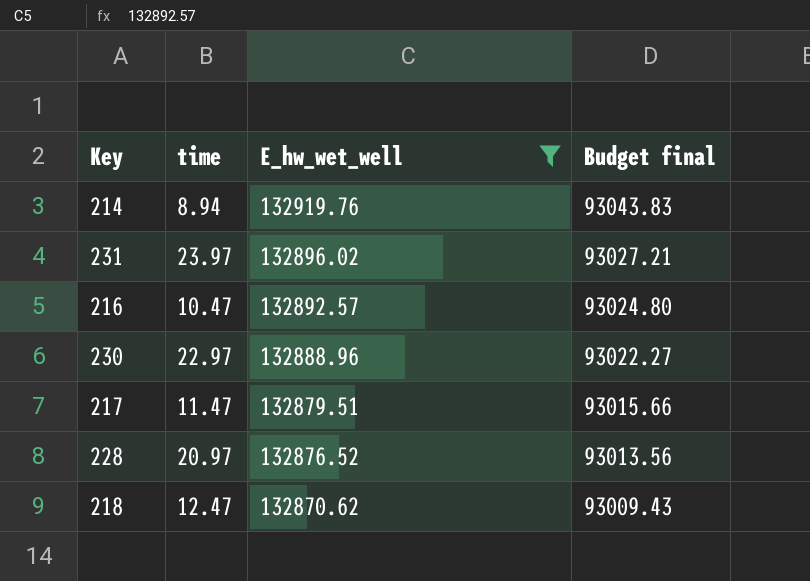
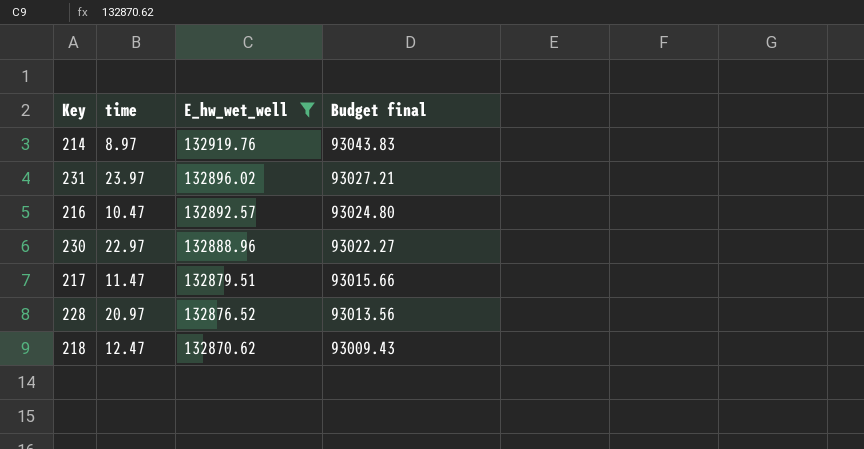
214 | time: 8.94 -> 8.97

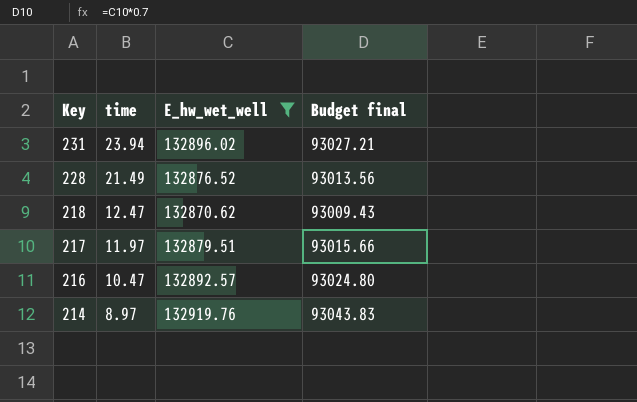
row order: E_hw_wet_well descending -> Key descending
row 230: 22.97 | 132888.96 | 93022.27 -> none
231 | time: 23.97 -> 23.94
228 | time: 20.97 -> 21.49
217 | time: 11.47 -> 11.97

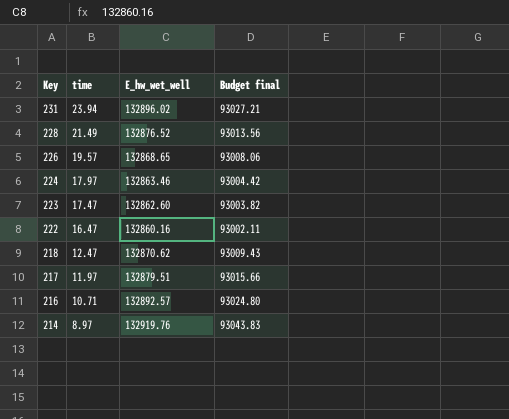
filter: E_hw_wet_well >= 132870.62 -> none
216 | time: 10.47 -> 10.71

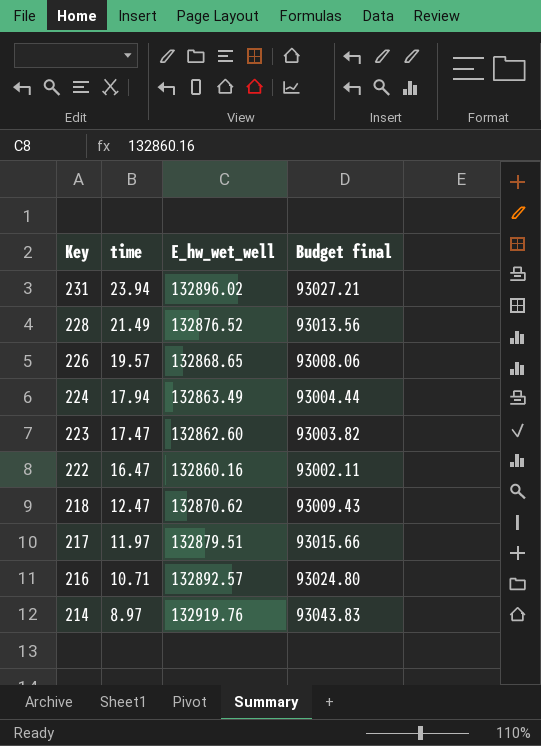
224 | time: 17.97 -> 17.94
224 | E_hw_wet_well: 132863.46 -> 132863.49
224 | Budget final: 93004.42 -> 93004.44

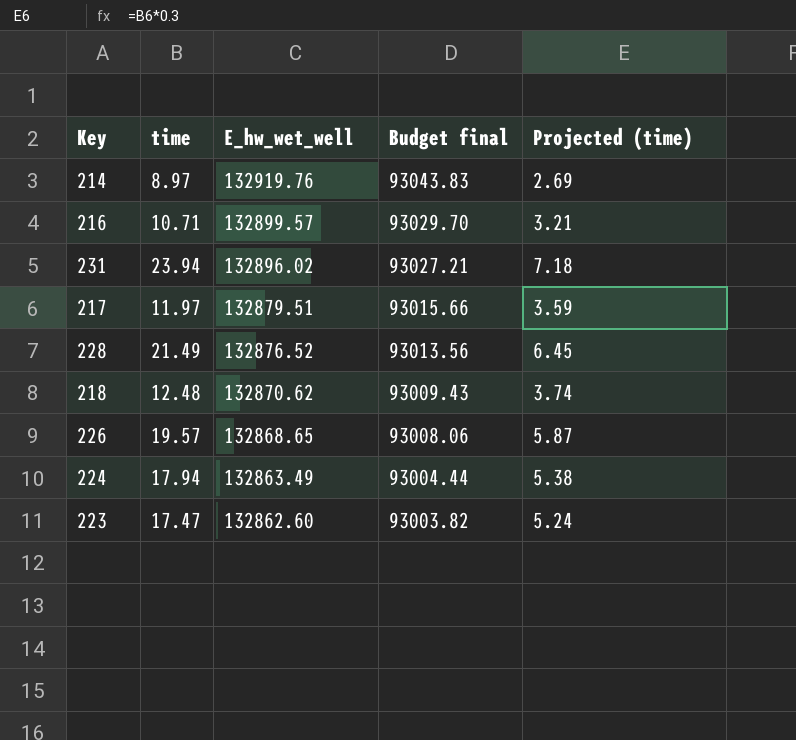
row order: Key descending -> E_hw_wet_well descending
column Projected (time) | formula: none -> [time] * 0.3
row 222: 16.47 | 132860.16 | 93002.11 -> none
216 | E_hw_wet_well: 132892.57 -> 132899.57
216 | Budget final: 93024.80 -> 93029.70
218 | time: 12.47 -> 12.48

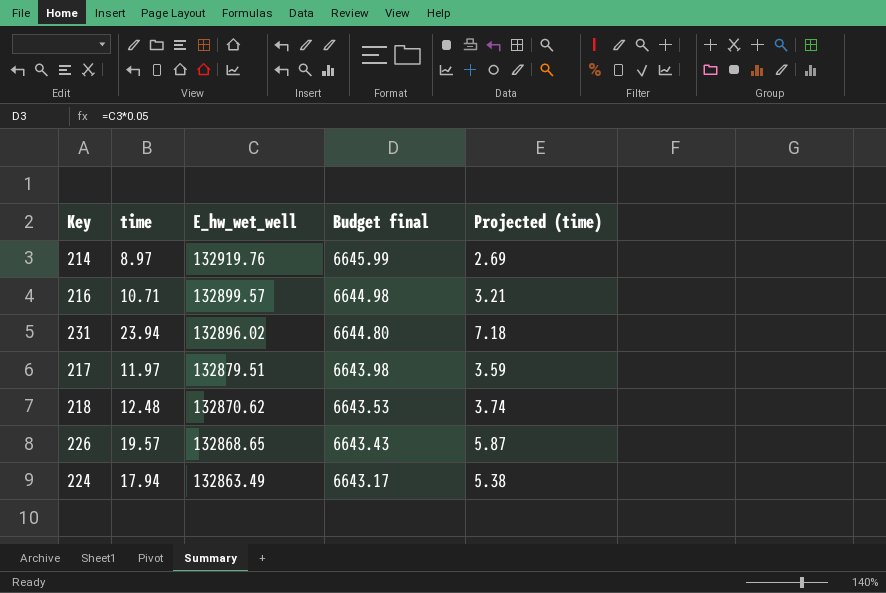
column Budget final | formula: [E_hw_wet_well] * 0.7 -> [E_hw_wet_well] * 0.05
row 228: 21.49 | 132876.52 | 93013.56 | 6.45 -> none
row 223: 17.47 | 132862.60 | 93003.82 | 5.24 -> none

